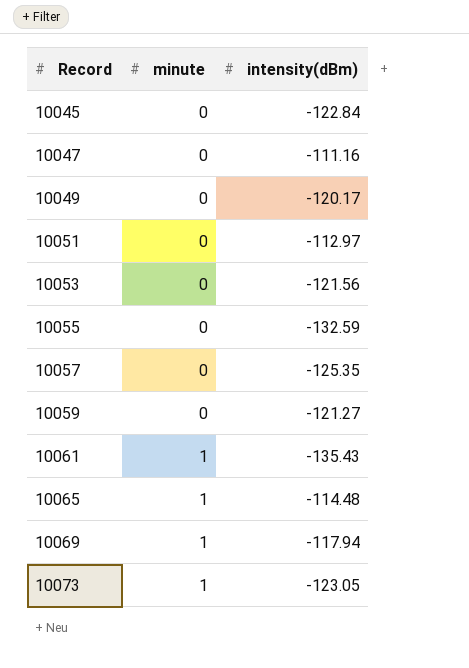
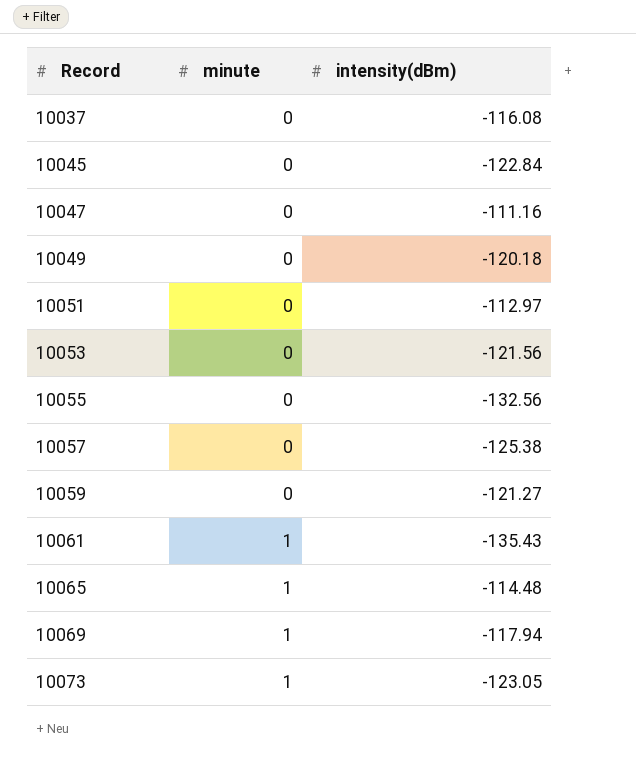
row 10037: none -> 0 | -116.08
10049 | intensity(dBm): -120.17 -> -120.18
10055 | intensity(dBm): -132.59 -> -132.56
10057 | intensity(dBm): -125.35 -> -125.38

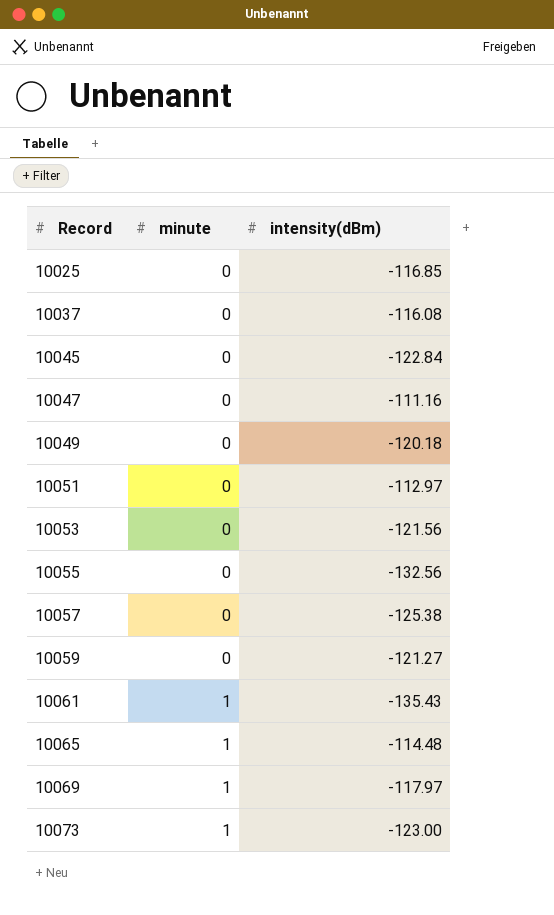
row 10025: none -> 0 | -116.85
10069 | intensity(dBm): -117.94 -> -117.97
10073 | intensity(dBm): -123.05 -> -123.00

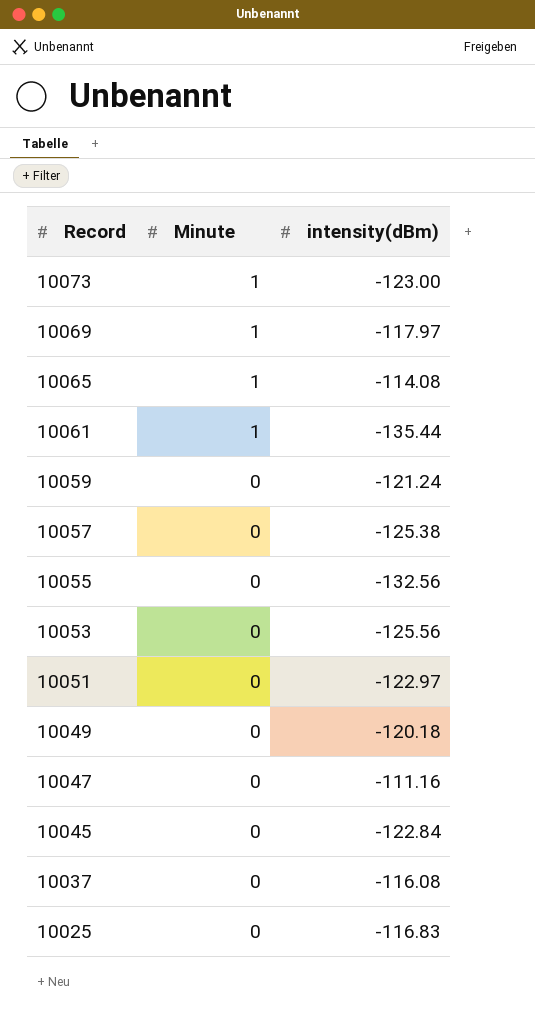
row order: Record ascending -> Record descending
column name: minute -> Minute
10065 | intensity(dBm): -114.48 -> -114.08
10061 | intensity(dBm): -135.43 -> -135.44
10059 | intensity(dBm): -121.27 -> -121.24
10053 | intensity(dBm): -121.56 -> -125.56
10051 | intensity(dBm): -112.97 -> -122.97
10025 | intensity(dBm): -116.85 -> -116.83

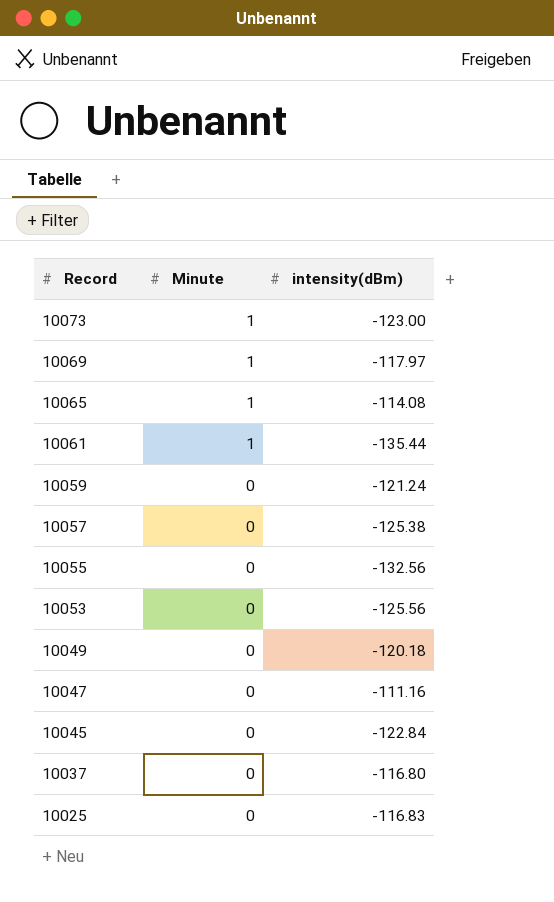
row 10051: 0 | -122.97 -> none
10037 | intensity(dBm): -116.08 -> -116.80

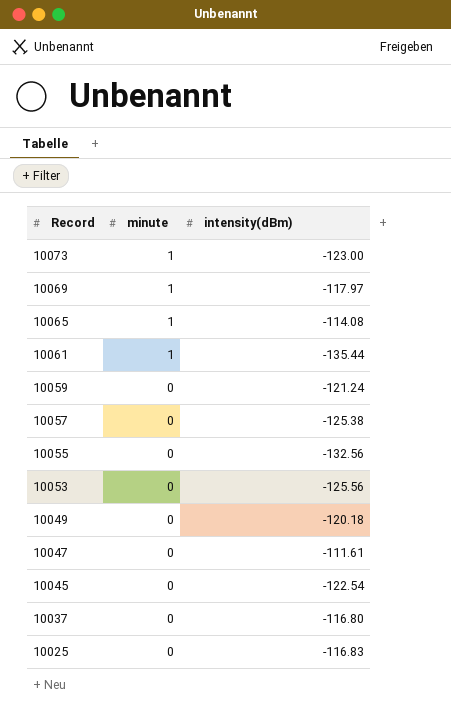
column name: Minute -> minute
10047 | intensity(dBm): -111.16 -> -111.61
10045 | intensity(dBm): -122.84 -> -122.54

